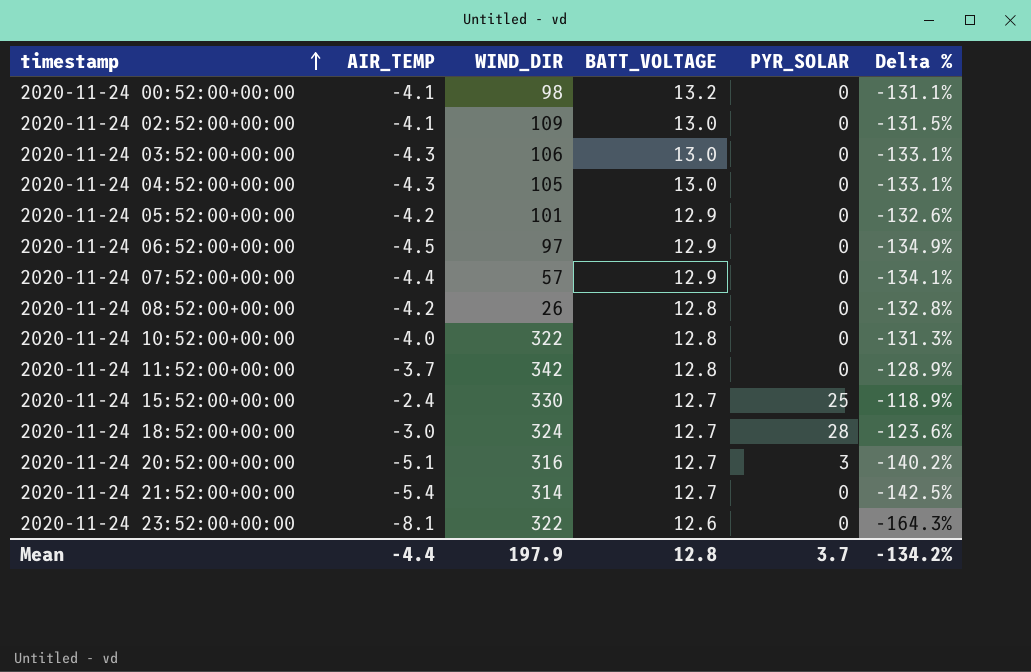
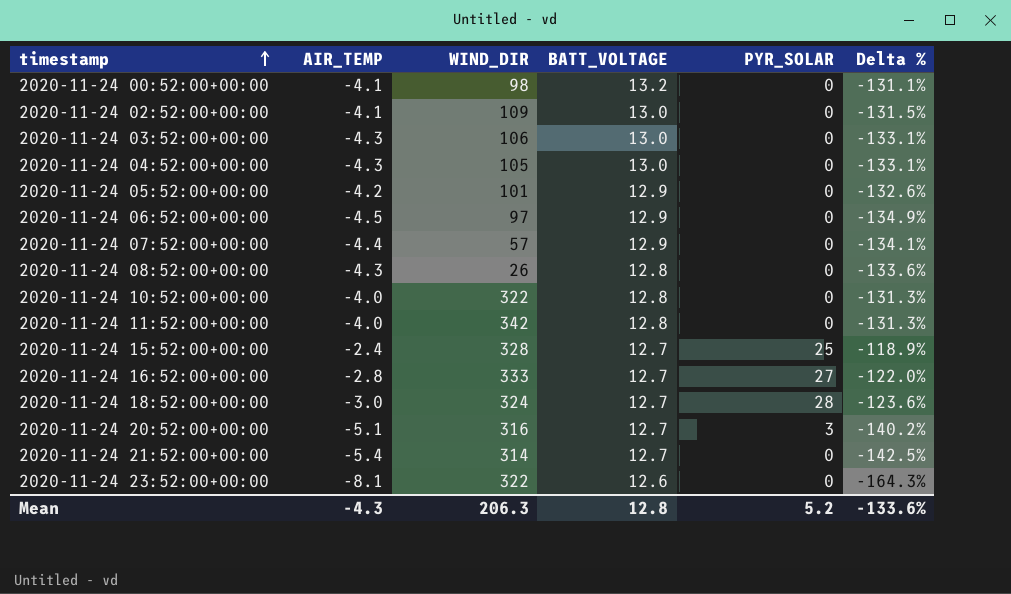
2020-11-24 08:52:00+00:00 | AIR_TEMP: -4.2 -> -4.3
2020-11-24 08:52:00+00:00 | Delta %: -132.8% -> -133.6%
2020-11-24 11:52:00+00:00 | AIR_TEMP: -3.7 -> -4.0
2020-11-24 11:52:00+00:00 | Delta %: -128.9% -> -131.3%
2020-11-24 15:52:00+00:00 | WIND_DIR: 330 -> 328
row 2020-11-24 16:52:00+00:00: none -> -2.8 | 333 | 12.7 | 27 | -122.0%
Mean | AIR_TEMP: -4.4 -> -4.3
Mean | WIND_DIR: 197.9 -> 206.3
Mean | PYR_SOLAR: 3.7 -> 5.2
Mean | Delta %: -134.2% -> -133.6%

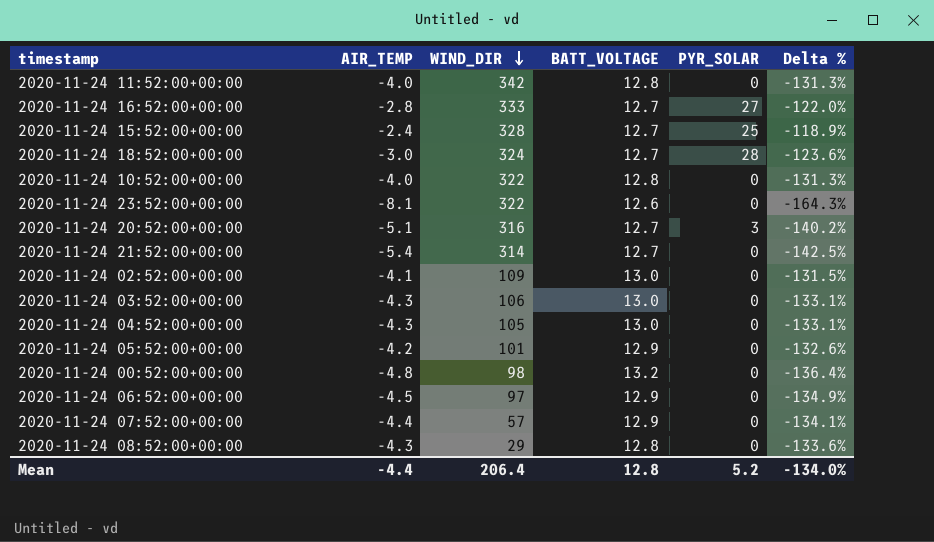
row order: timestamp ascending -> WIND_DIR descending
2020-11-24 00:52:00+00:00 | AIR_TEMP: -4.1 -> -4.8
2020-11-24 00:52:00+00:00 | Delta %: -131.1% -> -136.4%
2020-11-24 08:52:00+00:00 | WIND_DIR: 26 -> 29
Mean | AIR_TEMP: -4.3 -> -4.4
Mean | WIND_DIR: 206.3 -> 206.4
Mean | Delta %: -133.6% -> -134.0%

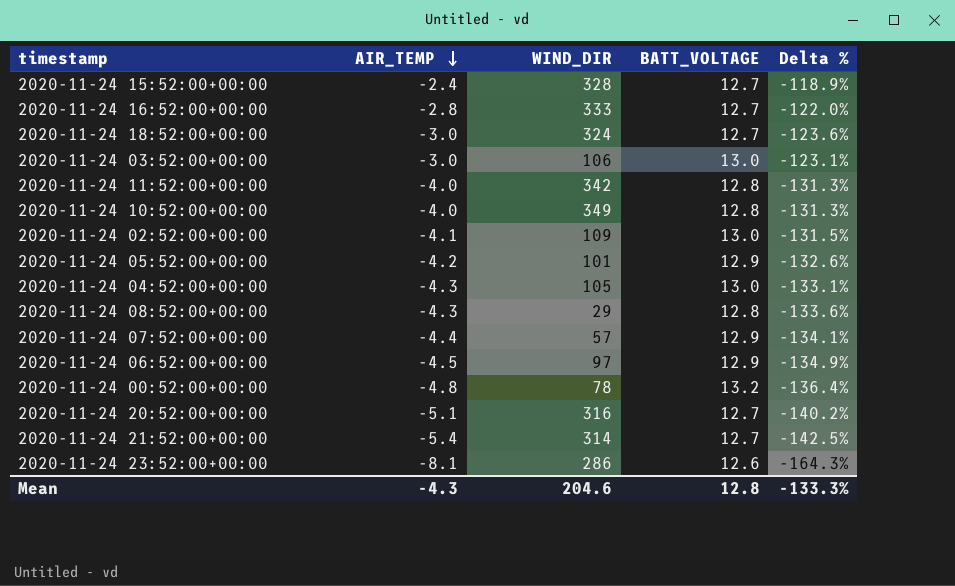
row order: WIND_DIR descending -> AIR_TEMP descending
column PYR_SOLAR | position: 5 -> none
2020-11-24 03:52:00+00:00 | AIR_TEMP: -4.3 -> -3.0
2020-11-24 03:52:00+00:00 | Delta %: -133.1% -> -123.1%
2020-11-24 10:52:00+00:00 | WIND_DIR: 322 -> 349
2020-11-24 00:52:00+00:00 | WIND_DIR: 98 -> 78
2020-11-24 23:52:00+00:00 | WIND_DIR: 322 -> 286
Mean | AIR_TEMP: -4.4 -> -4.3
Mean | WIND_DIR: 206.4 -> 204.6
Mean | Delta %: -134.0% -> -133.3%

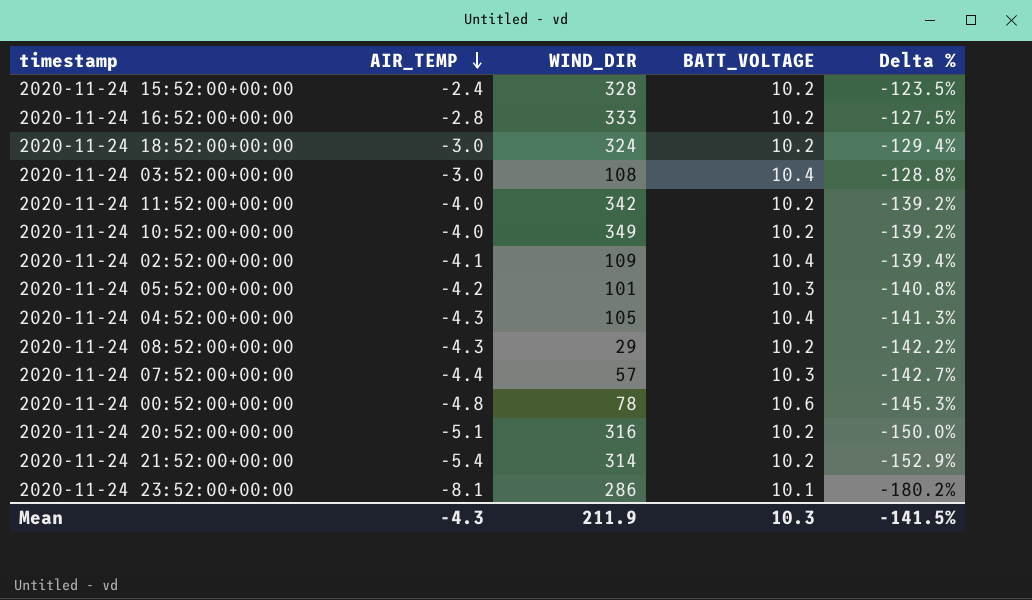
row 2020-11-24 06:52:00+00:00: -4.5 | 97 | 12.9 | -134.9% -> none
2020-11-24 15:52:00+00:00 | BATT_VOLTAGE: 12.7 -> 10.2
2020-11-24 15:52:00+00:00 | Delta %: -118.9% -> -123.5%
2020-11-24 16:52:00+00:00 | BATT_VOLTAGE: 12.7 -> 10.2
2020-11-24 16:52:00+00:00 | Delta %: -122.0% -> -127.5%
2020-11-24 18:52:00+00:00 | BATT_VOLTAGE: 12.7 -> 10.2
2020-11-24 18:52:00+00:00 | Delta %: -123.6% -> -129.4%
2020-11-24 03:52:00+00:00 | WIND_DIR: 106 -> 108
2020-11-24 03:52:00+00:00 | BATT_VOLTAGE: 13.0 -> 10.4
2020-11-24 03:52:00+00:00 | Delta %: -123.1% -> -128.8%
2020-11-24 11:52:00+00:00 | BATT_VOLTAGE: 12.8 -> 10.2
2020-11-24 11:52:00+00:00 | Delta %: -131.3% -> -139.2%
2020-11-24 10:52:00+00:00 | BATT_VOLTAGE: 12.8 -> 10.2
2020-11-24 10:52:00+00:00 | Delta %: -131.3% -> -139.2%
2020-11-24 02:52:00+00:00 | BATT_VOLTAGE: 13.0 -> 10.4
2020-11-24 02:52:00+00:00 | Delta %: -131.5% -> -139.4%
2020-11-24 05:52:00+00:00 | BATT_VOLTAGE: 12.9 -> 10.3
2020-11-24 05:52:00+00:00 | Delta %: -132.6% -> -140.8%
2020-11-24 04:52:00+00:00 | BATT_VOLTAGE: 13.0 -> 10.4
2020-11-24 04:52:00+00:00 | Delta %: -133.1% -> -141.3%
2020-11-24 08:52:00+00:00 | BATT_VOLTAGE: 12.8 -> 10.2
2020-11-24 08:52:00+00:00 | Delta %: -133.6% -> -142.2%
2020-11-24 07:52:00+00:00 | BATT_VOLTAGE: 12.9 -> 10.3
2020-11-24 07:52:00+00:00 | Delta %: -134.1% -> -142.7%
2020-11-24 00:52:00+00:00 | BATT_VOLTAGE: 13.2 -> 10.6
2020-11-24 00:52:00+00:00 | Delta %: -136.4% -> -145.3%
2020-11-24 20:52:00+00:00 | BATT_VOLTAGE: 12.7 -> 10.2
2020-11-24 20:52:00+00:00 | Delta %: -140.2% -> -150.0%
2020-11-24 21:52:00+00:00 | BATT_VOLTAGE: 12.7 -> 10.2
2020-11-24 21:52:00+00:00 | Delta %: -142.5% -> -152.9%
2020-11-24 23:52:00+00:00 | BATT_VOLTAGE: 12.6 -> 10.1
2020-11-24 23:52:00+00:00 | Delta %: -164.3% -> -180.2%
Mean | WIND_DIR: 204.6 -> 211.9
Mean | BATT_VOLTAGE: 12.8 -> 10.3
Mean | Delta %: -133.3% -> -141.5%

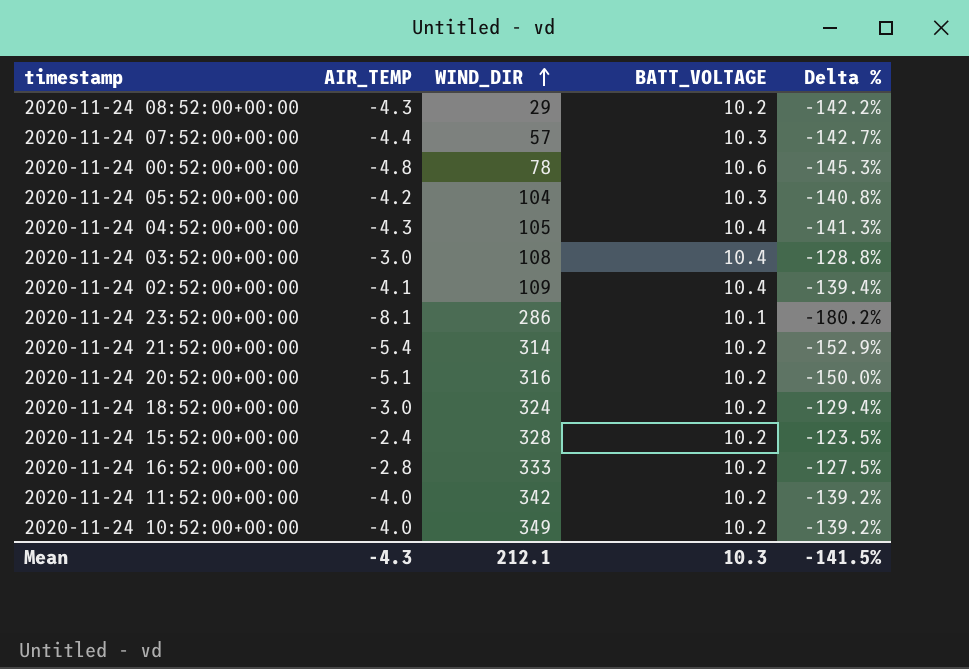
row order: AIR_TEMP descending -> WIND_DIR ascending
2020-11-24 05:52:00+00:00 | WIND_DIR: 101 -> 104
Mean | WIND_DIR: 211.9 -> 212.1

